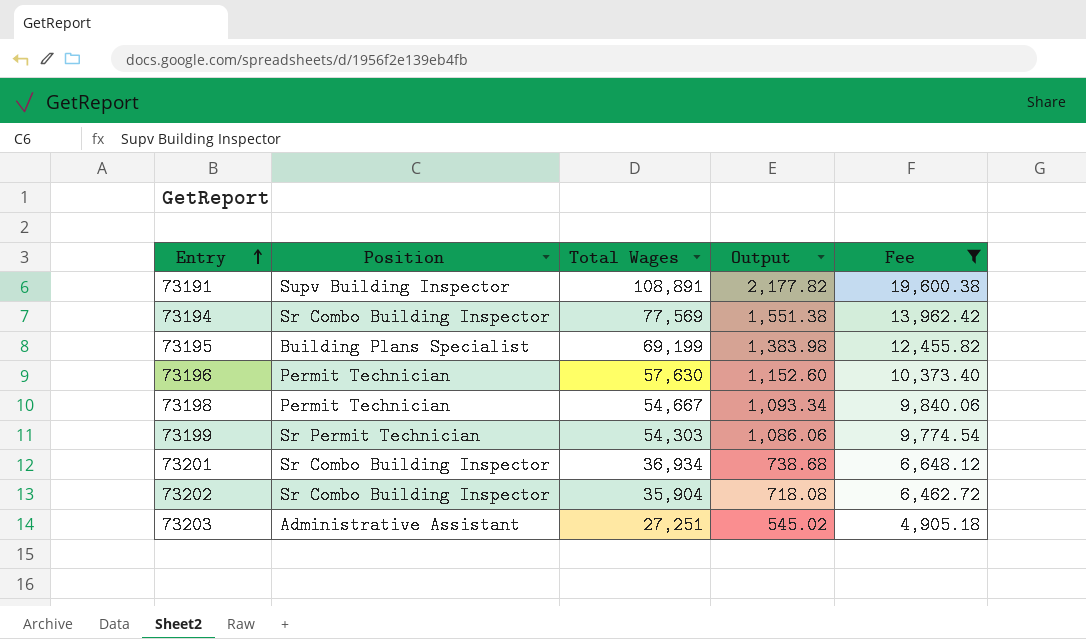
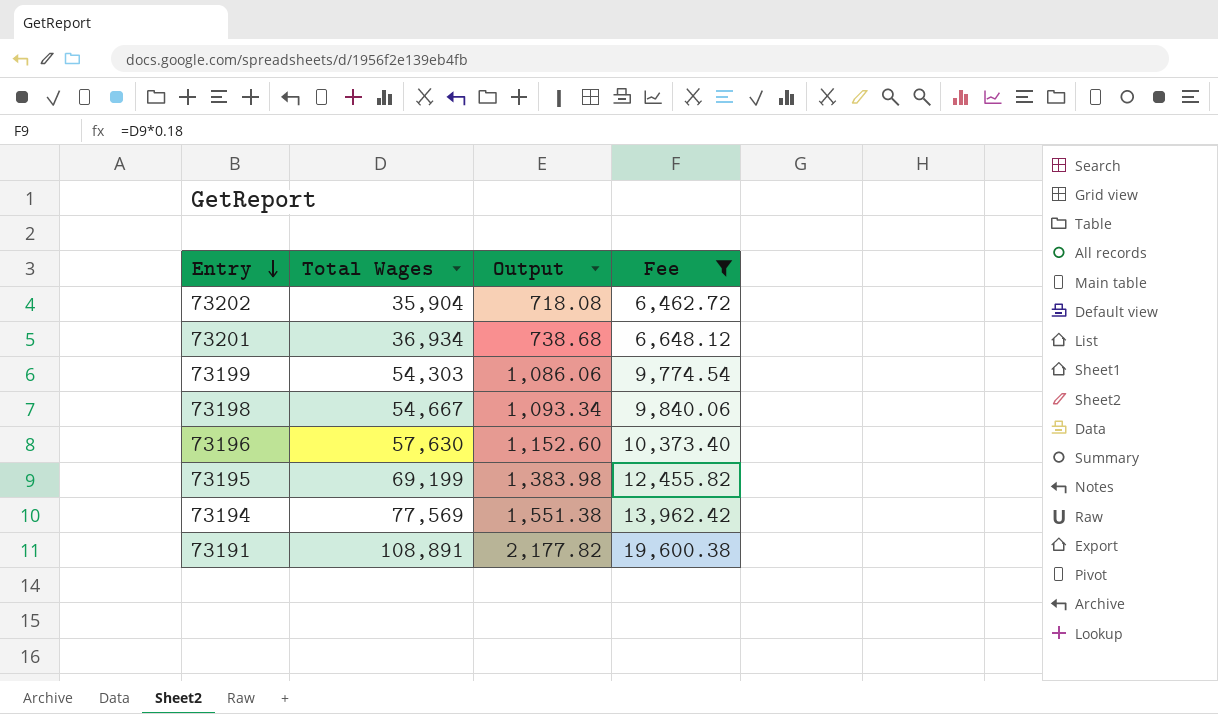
row order: Entry ascending -> Entry descending
column Position | position: 2 -> none
row 73203: Administrative Assistant | 27,251 | 545.02 | 4,905.18 -> none

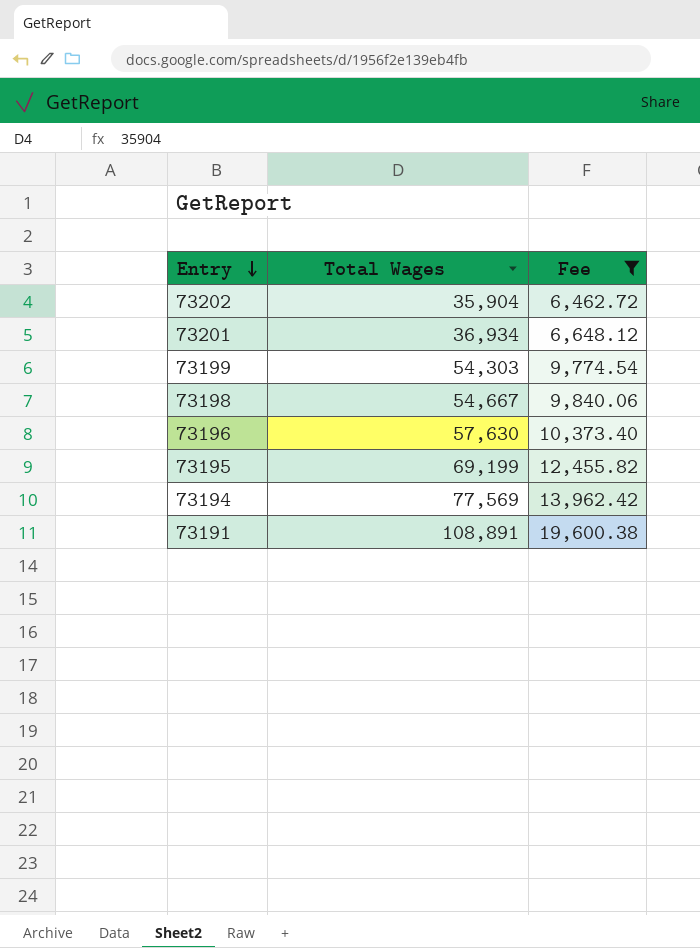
column Output | formula: [Total Wages] * 0.02 -> none

